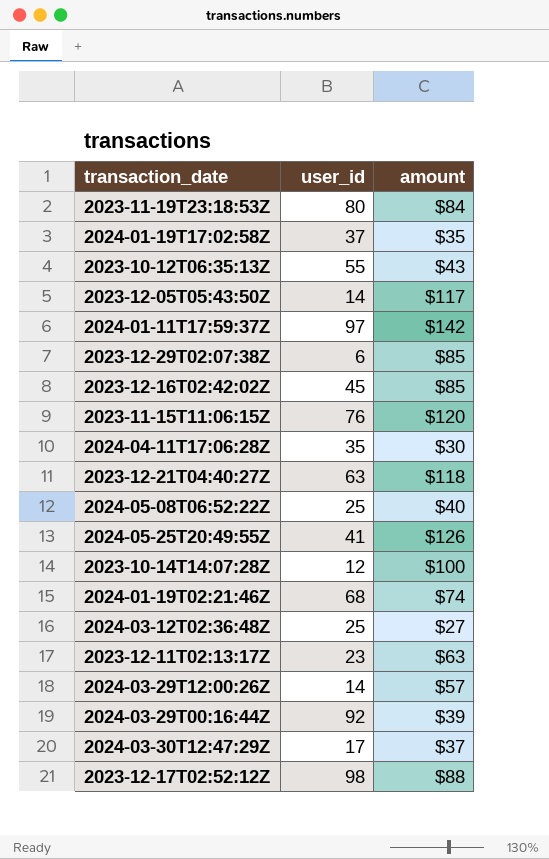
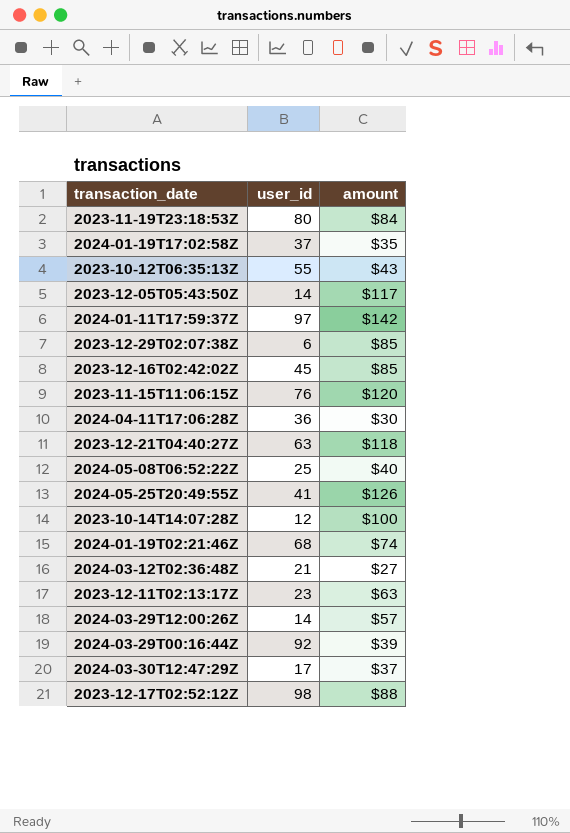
2024-04-11T17:06:28Z | user_id: 35 -> 36
2024-03-12T02:36:48Z | user_id: 25 -> 21

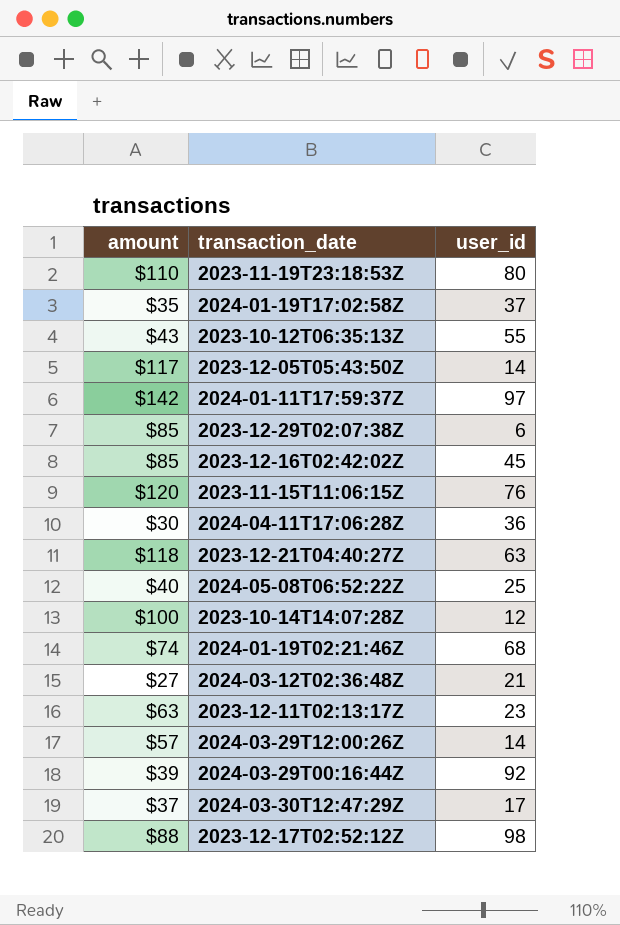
column amount | position: 3 -> 1
row 2024-05-25T20:49:55Z: 41 | $126 -> none
2023-11-19T23:18:53Z | amount: $84 -> $110

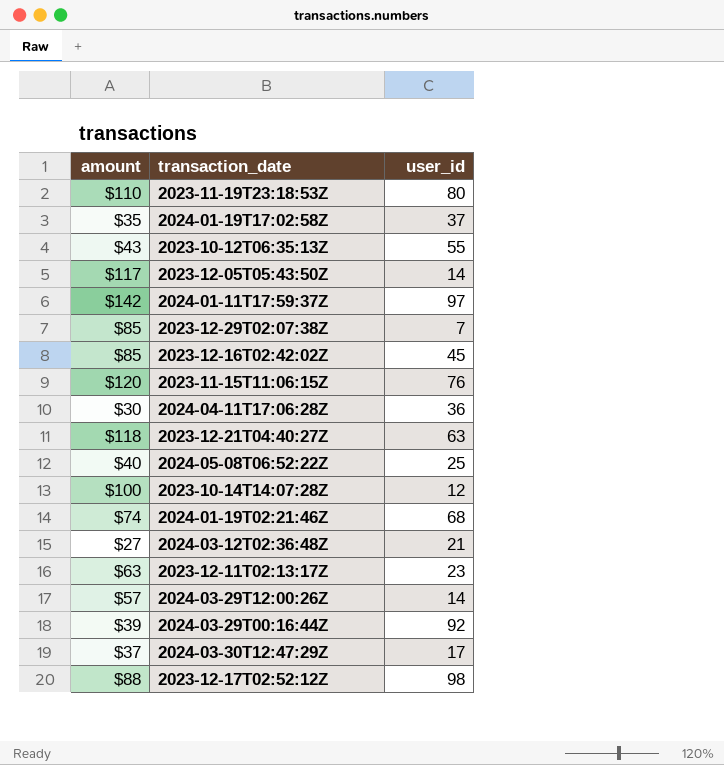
2023-12-29T02:07:38Z | user_id: 6 -> 7

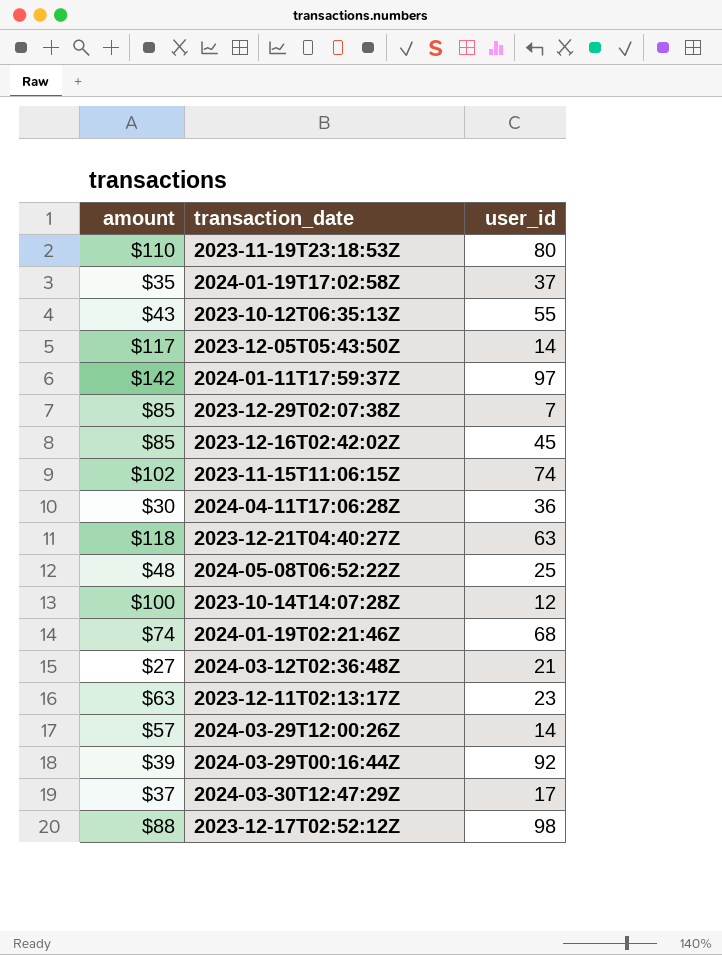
2023-11-15T11:06:15Z | amount: $120 -> $102
2023-11-15T11:06:15Z | user_id: 76 -> 74
2024-05-08T06:52:22Z | amount: $40 -> $48

